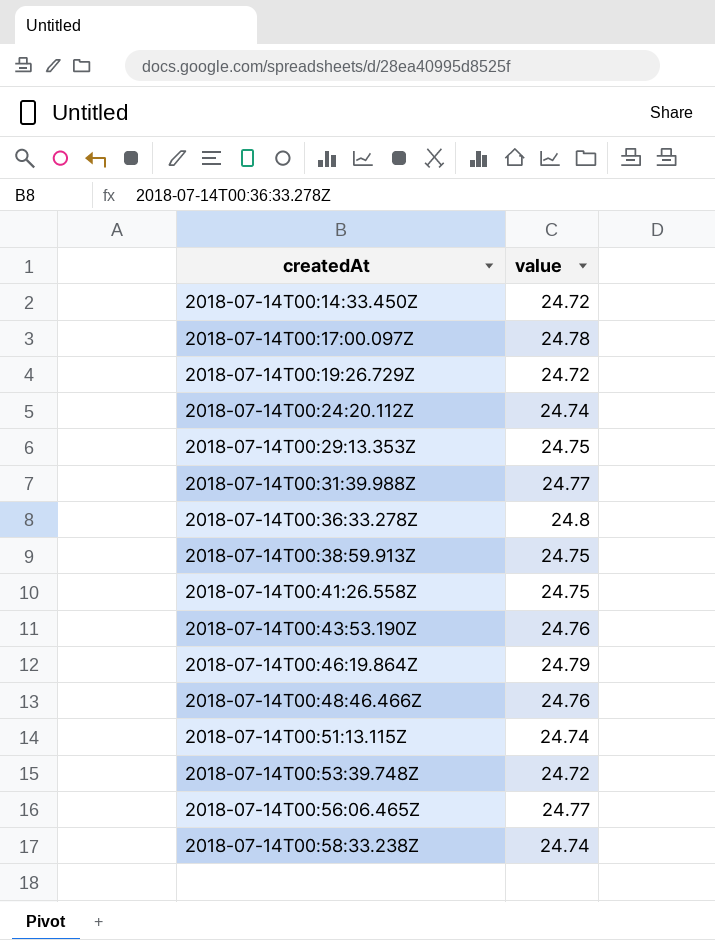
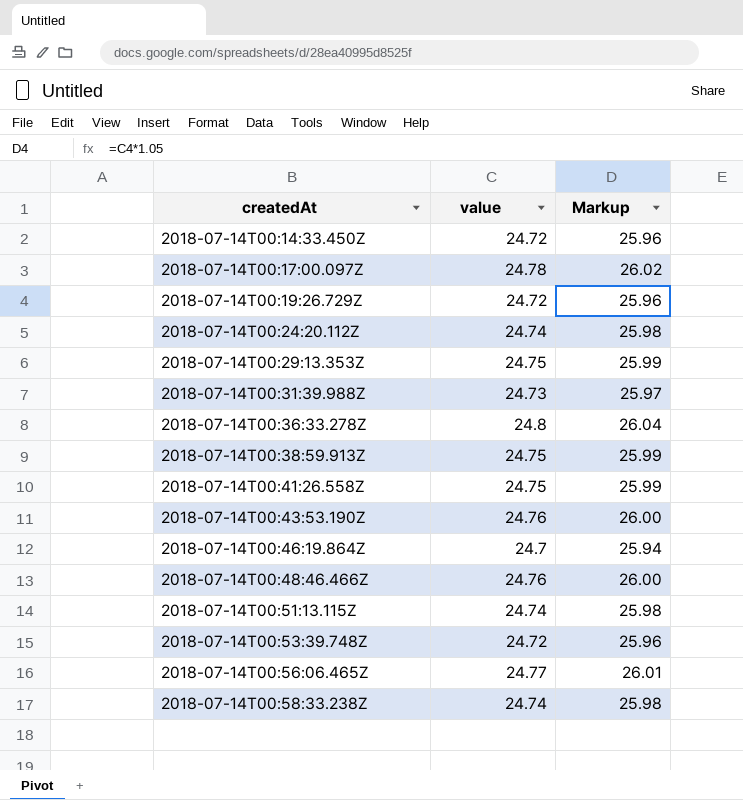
column Markup | formula: none -> [value] * 1.05
2018-07-14T00:31:39.988Z | value: 24.77 -> 24.73
2018-07-14T00:46:19.864Z | value: 24.79 -> 24.7

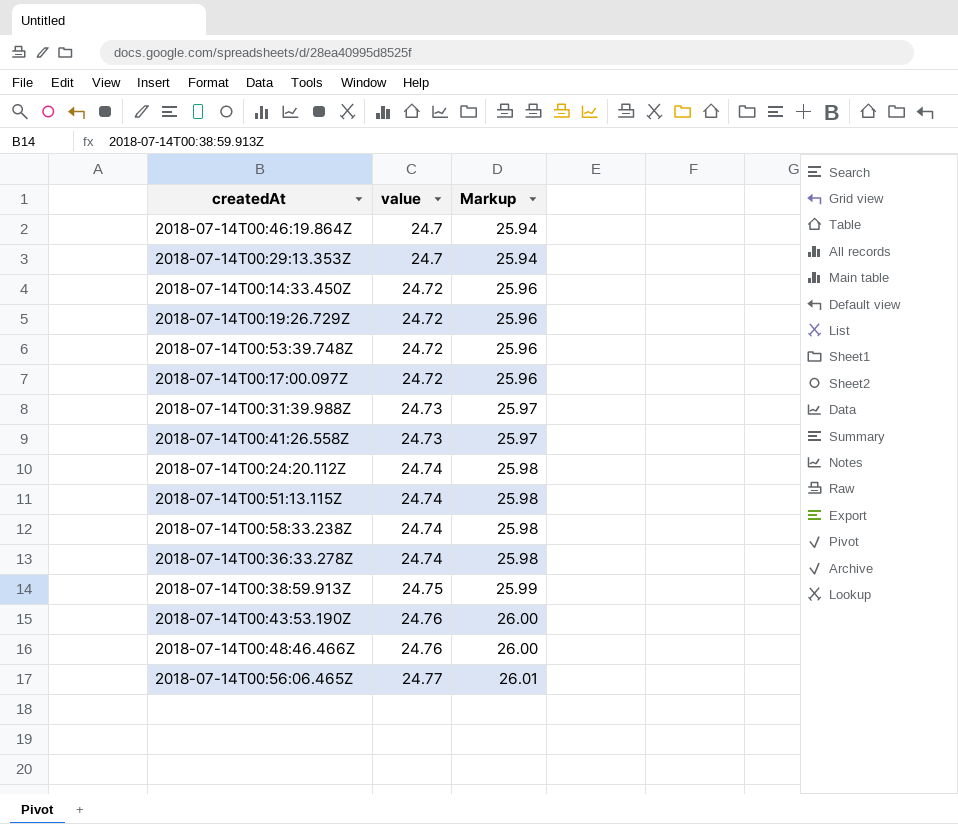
row order: createdAt ascending -> value ascending
2018-07-14T00:29:13.353Z | value: 24.75 -> 24.7
2018-07-14T00:29:13.353Z | Markup: 25.99 -> 25.94
2018-07-14T00:17:00.097Z | value: 24.78 -> 24.72
2018-07-14T00:17:00.097Z | Markup: 26.02 -> 25.96
2018-07-14T00:41:26.558Z | value: 24.75 -> 24.73
2018-07-14T00:41:26.558Z | Markup: 25.99 -> 25.97
2018-07-14T00:36:33.278Z | value: 24.8 -> 24.74
2018-07-14T00:36:33.278Z | Markup: 26.04 -> 25.98

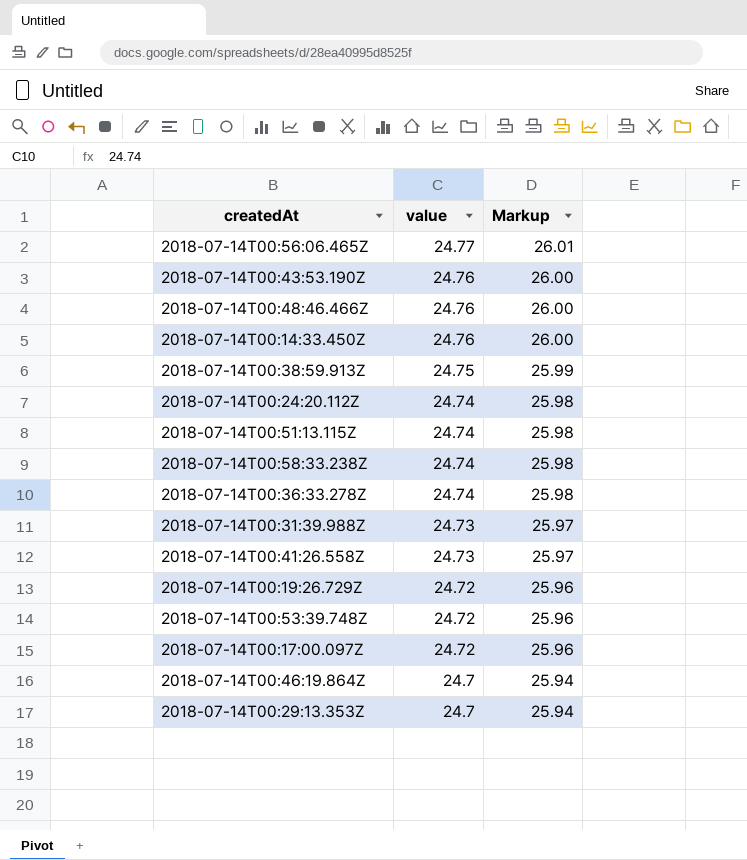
row order: value ascending -> value descending
2018-07-14T00:14:33.450Z | value: 24.72 -> 24.76
2018-07-14T00:14:33.450Z | Markup: 25.96 -> 26.00

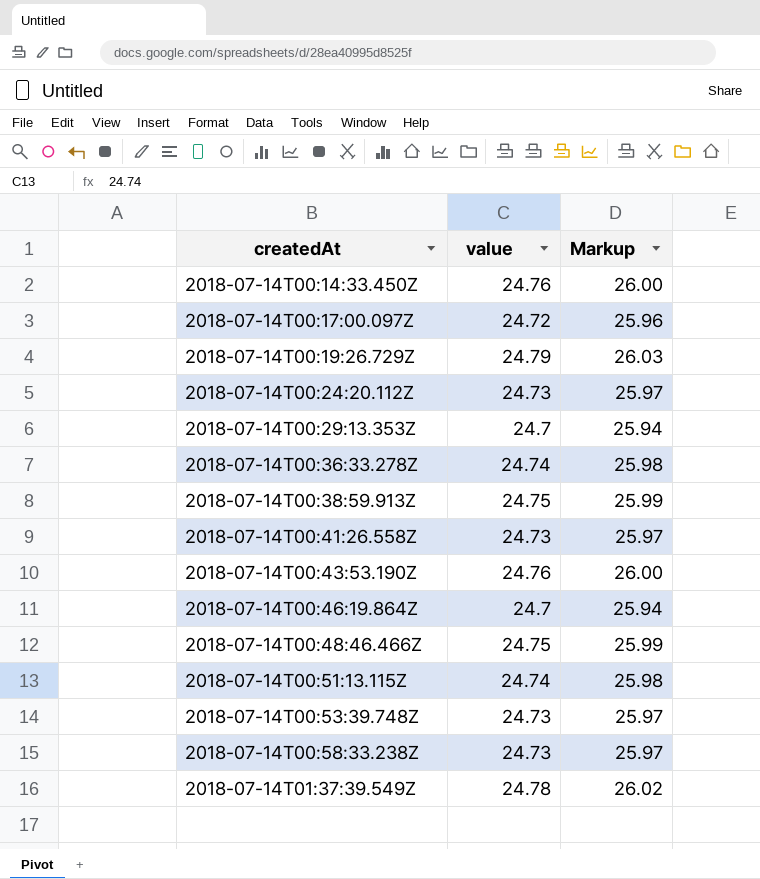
row order: value descending -> createdAt ascending
row 2018-07-14T00:56:06.465Z: 24.77 | 26.01 -> none
row 2018-07-14T00:31:39.988Z: 24.73 | 25.97 -> none
2018-07-14T00:19:26.729Z | value: 24.72 -> 24.79
2018-07-14T00:19:26.729Z | Markup: 25.96 -> 26.03
2018-07-14T00:24:20.112Z | value: 24.74 -> 24.73
2018-07-14T00:24:20.112Z | Markup: 25.98 -> 25.97
2018-07-14T00:48:46.466Z | value: 24.76 -> 24.75
2018-07-14T00:48:46.466Z | Markup: 26.00 -> 25.99
2018-07-14T00:53:39.748Z | value: 24.72 -> 24.73
2018-07-14T00:53:39.748Z | Markup: 25.96 -> 25.97
2018-07-14T00:58:33.238Z | value: 24.74 -> 24.73
2018-07-14T00:58:33.238Z | Markup: 25.98 -> 25.97
row 2018-07-14T01:37:39.549Z: none -> 24.78 | 26.02

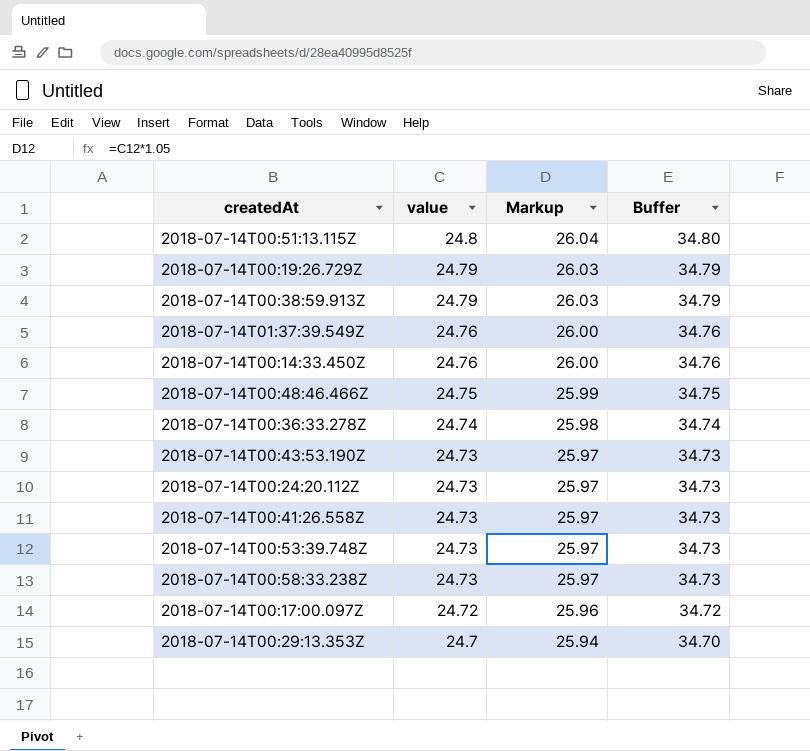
row order: createdAt ascending -> value descending
column Buffer | formula: none -> [value] + 10
row 2018-07-14T00:46:19.864Z: 24.7 | 25.94 -> none
2018-07-14T00:51:13.115Z | value: 24.74 -> 24.8
2018-07-14T00:51:13.115Z | Markup: 25.98 -> 26.04
2018-07-14T00:38:59.913Z | value: 24.75 -> 24.79
2018-07-14T00:38:59.913Z | Markup: 25.99 -> 26.03
2018-07-14T01:37:39.549Z | value: 24.78 -> 24.76
2018-07-14T01:37:39.549Z | Markup: 26.02 -> 26.00
2018-07-14T00:43:53.190Z | value: 24.76 -> 24.73
2018-07-14T00:43:53.190Z | Markup: 26.00 -> 25.97

